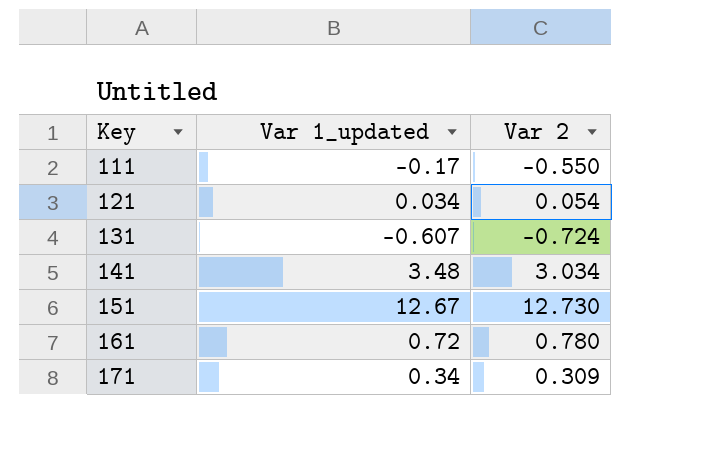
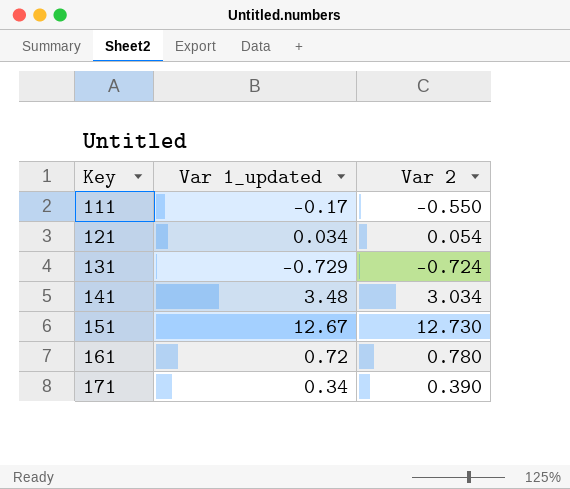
131 | Var 1_updated: -0.607 -> -0.729
171 | Var 2: 0.309 -> 0.390

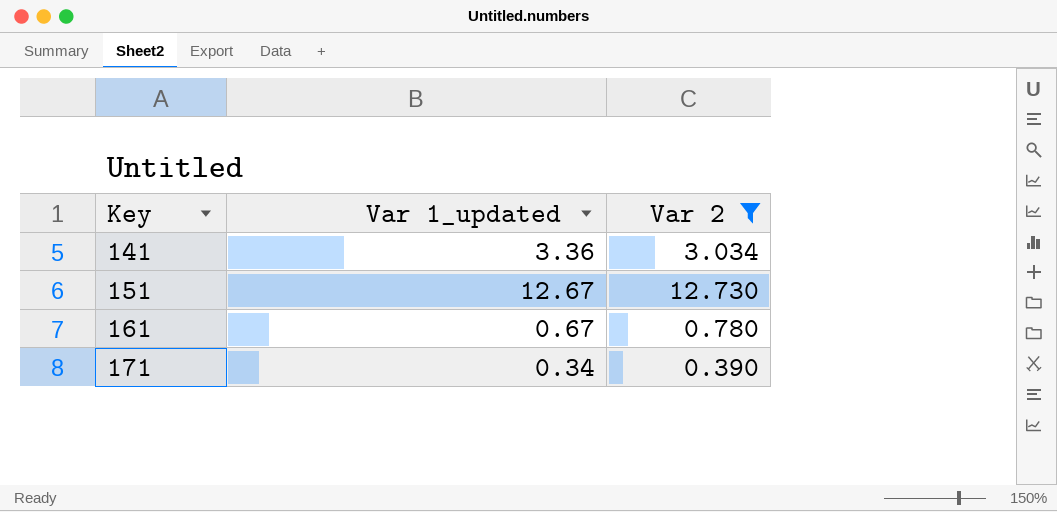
filter: none -> Var 2 >= 0.390
141 | Var 1_updated: 3.48 -> 3.36
161 | Var 1_updated: 0.72 -> 0.67

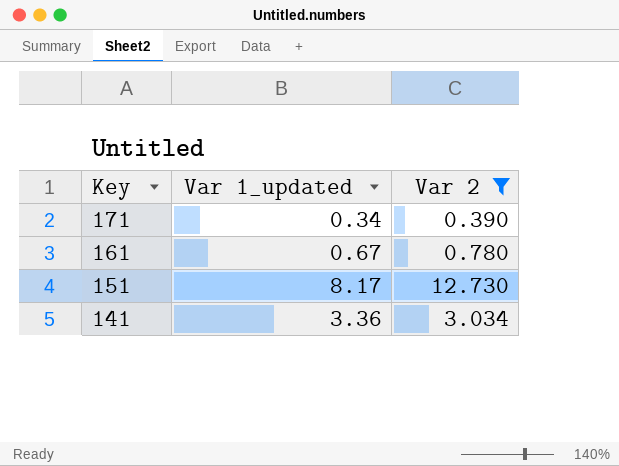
row order: Key ascending -> Key descending
151 | Var 1_updated: 12.67 -> 8.17

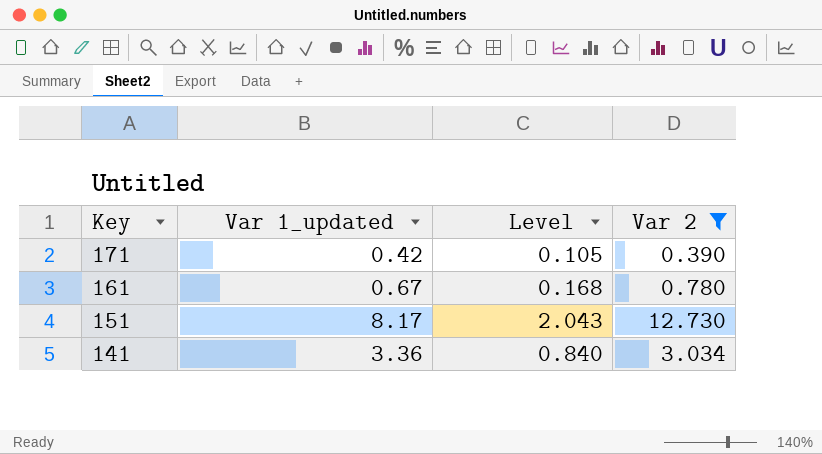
column Level | formula: none -> [Var 1_updated] * 0.25
171 | Var 1_updated: 0.34 -> 0.42

